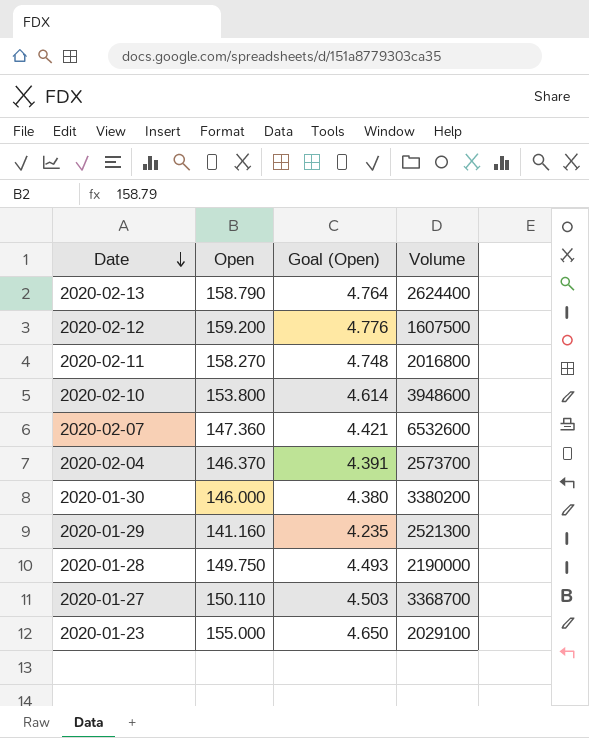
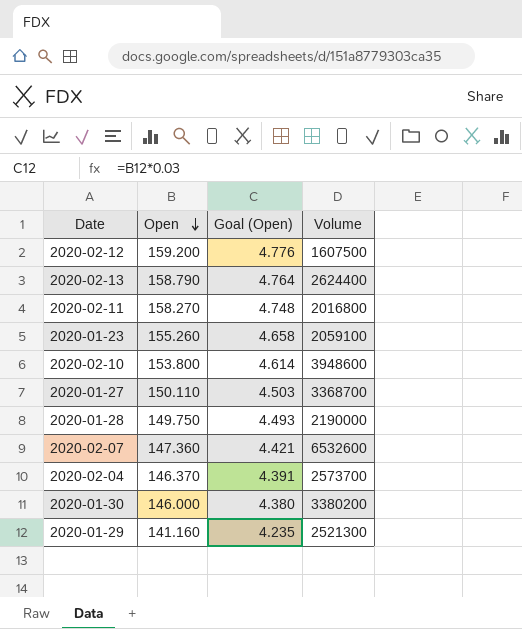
row order: Date descending -> Open descending
2020-01-23 | Open: 155.000 -> 155.260
2020-01-23 | Goal (Open): 4.650 -> 4.658
2020-01-23 | Volume: 2029100 -> 2059100

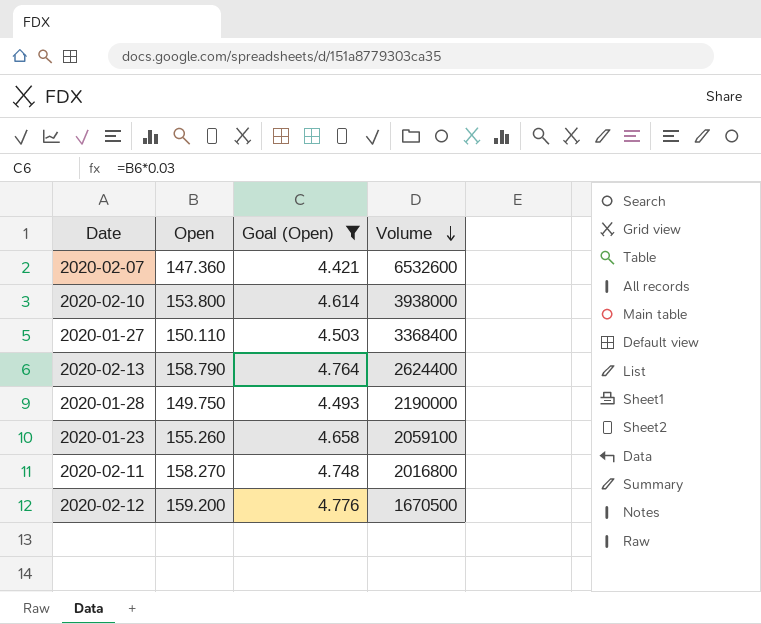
filter: none -> Goal (Open) >= 4.421
row order: Open descending -> Volume descending
2020-02-10 | Volume: 3948600 -> 3938000
2020-01-27 | Volume: 3368700 -> 3368400
2020-02-12 | Volume: 1607500 -> 1670500

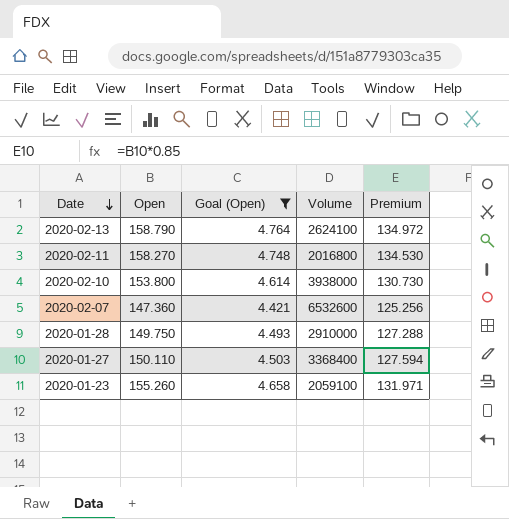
row order: Volume descending -> Date descending
column Premium | formula: none -> [Open] * 0.85
row 2020-02-12: 159.200 | 4.776 | 1670500 -> none
2020-02-13 | Volume: 2624400 -> 2624100
2020-01-28 | Volume: 2190000 -> 2910000

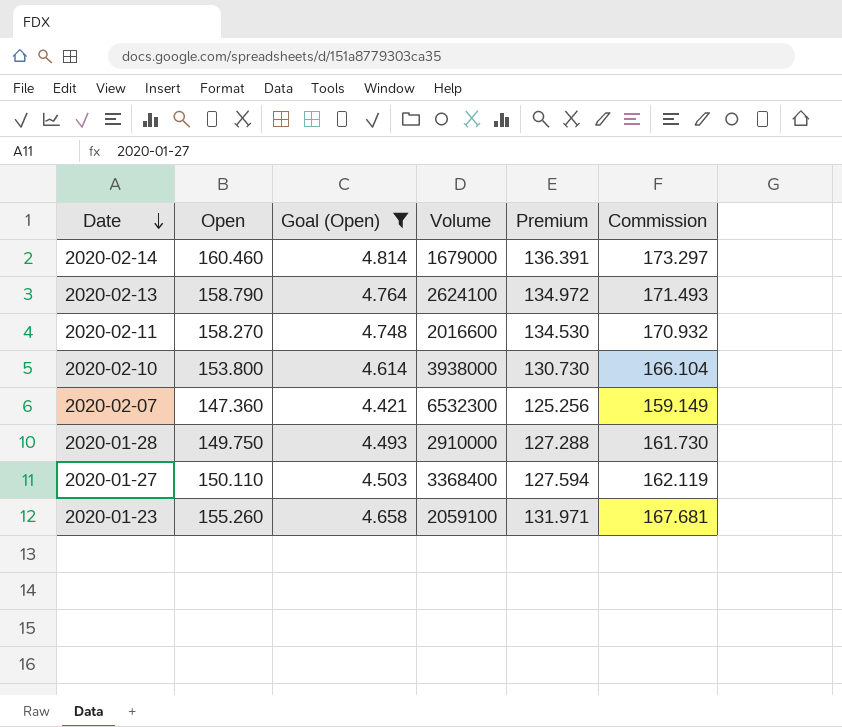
column Commission | formula: none -> [Open] * 1.08
row 2020-02-14: none -> 160.460 | 4.814 | 1679000 | 136.391 | 173.297
2020-02-11 | Volume: 2016800 -> 2016600
2020-02-07 | Volume: 6532600 -> 6532300

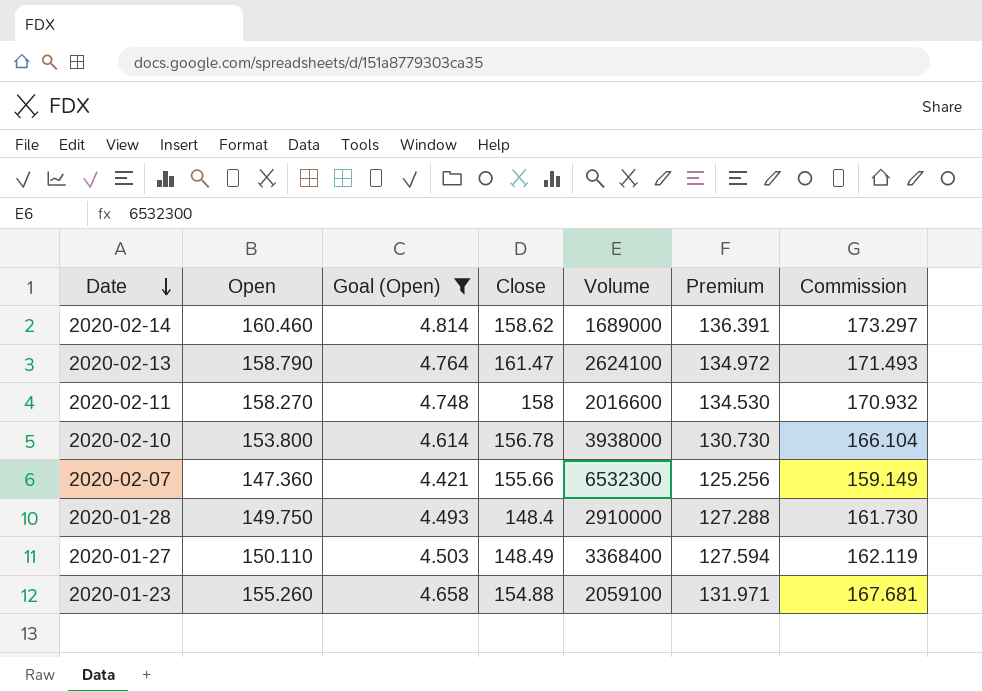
column Close | position: none -> 4
2020-02-14 | Volume: 1679000 -> 1689000

